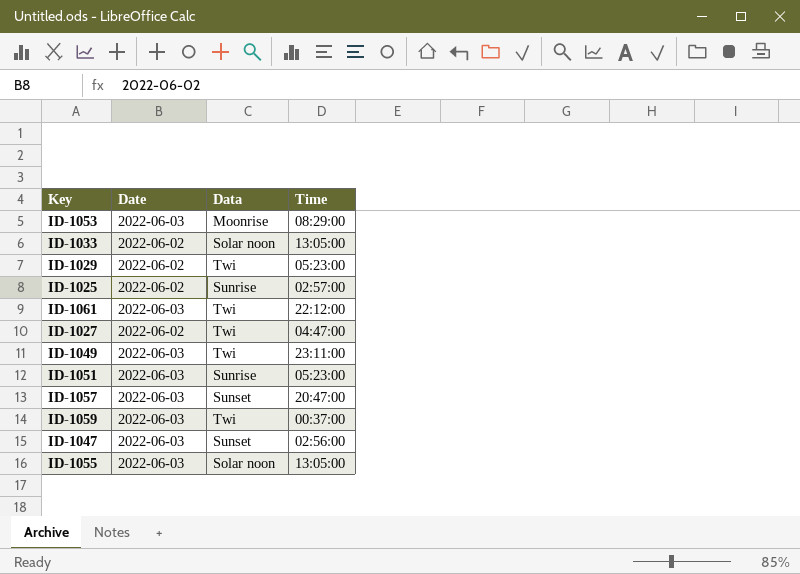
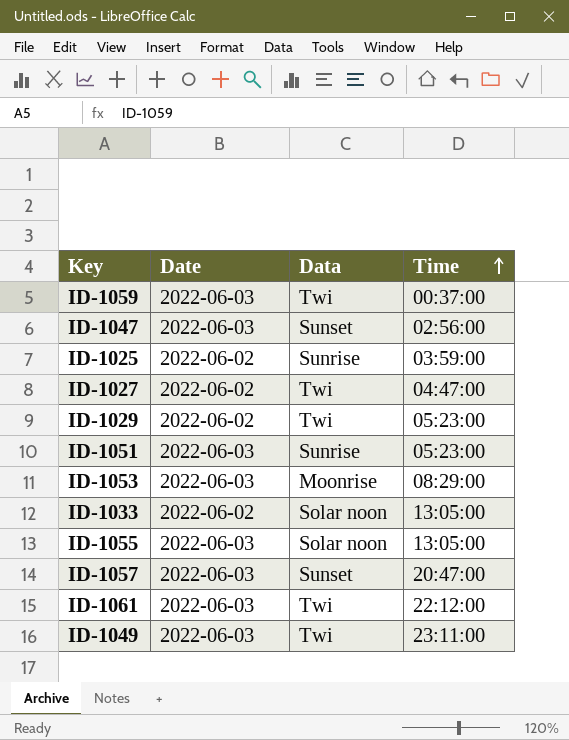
row order: none -> Time ascending
ID-1025 | Time: 02:57:00 -> 03:59:00

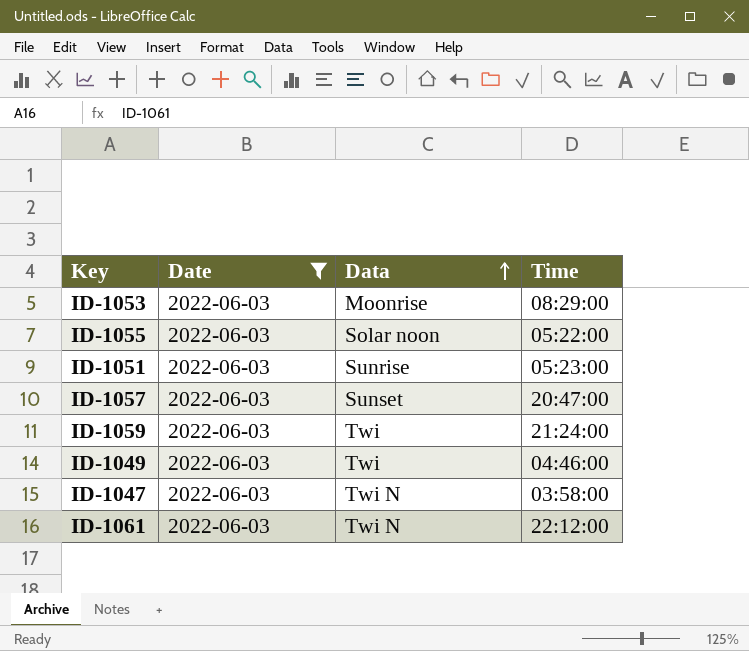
filter: none -> Date = 2022-06-03
row order: Time ascending -> Data ascending
ID-1055 | Time: 13:05:00 -> 05:22:00
ID-1059 | Time: 00:37:00 -> 21:24:00
ID-1049 | Time: 23:11:00 -> 04:46:00
ID-1047 | Data: Sunset -> Twi N
ID-1047 | Time: 02:56:00 -> 03:58:00
ID-1061 | Data: Twi -> Twi N

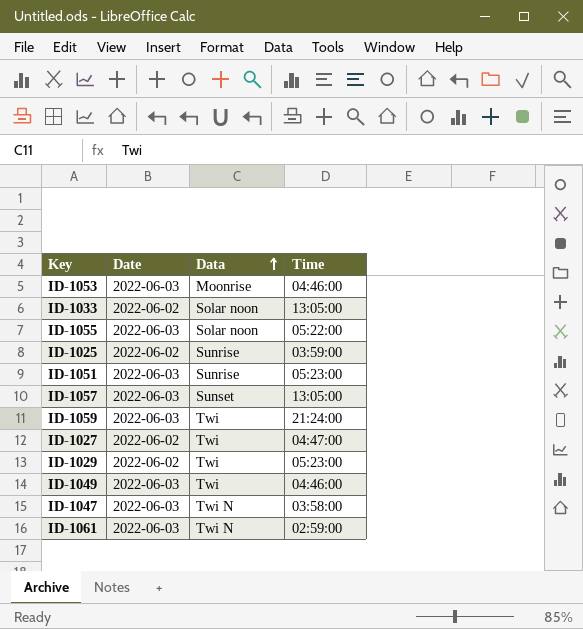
filter: Date = 2022-06-03 -> none
ID-1053 | Time: 08:29:00 -> 04:46:00
ID-1057 | Time: 20:47:00 -> 13:05:00
ID-1061 | Time: 22:12:00 -> 02:59:00

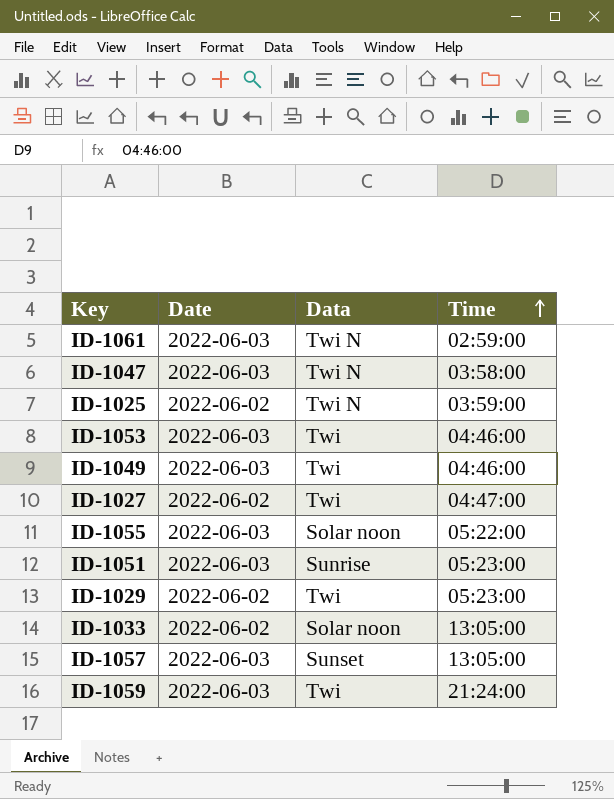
row order: Data ascending -> Time ascending
ID-1025 | Data: Sunrise -> Twi N
ID-1053 | Data: Moonrise -> Twi

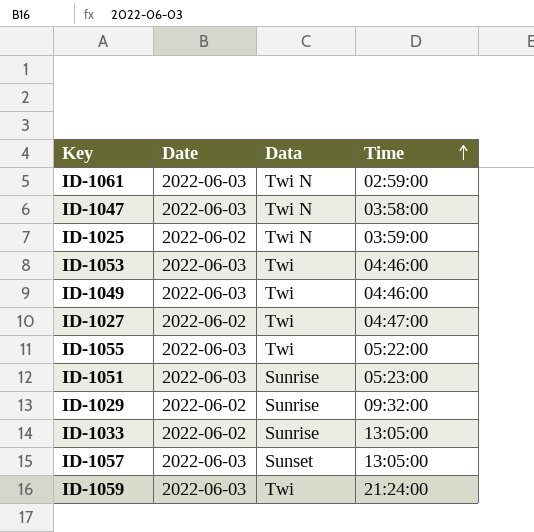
ID-1055 | Data: Solar noon -> Twi
ID-1029 | Data: Twi -> Sunrise
ID-1029 | Time: 05:23:00 -> 09:32:00
ID-1033 | Data: Solar noon -> Sunrise

